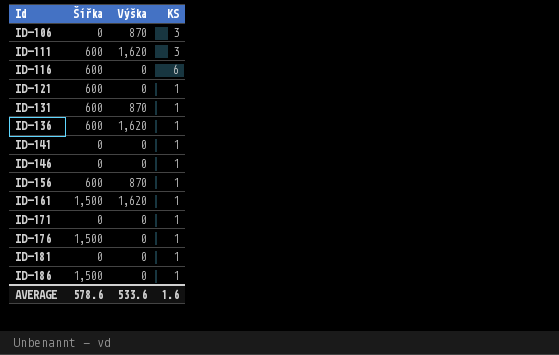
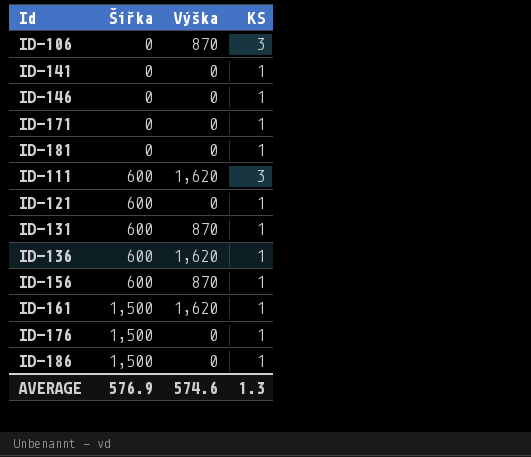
row order: Id ascending -> Šířka ascending
row ID-116: 600 | 0 | 6 -> none
AVERAGE | Šířka: 578.6 -> 576.9
AVERAGE | Výška: 533.6 -> 574.6
AVERAGE | KS: 1.6 -> 1.3

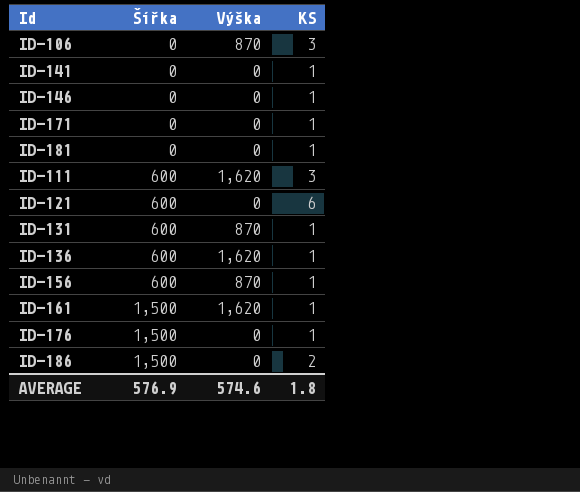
ID-121 | KS: 1 -> 6
ID-186 | KS: 1 -> 2
AVERAGE | KS: 1.3 -> 1.8

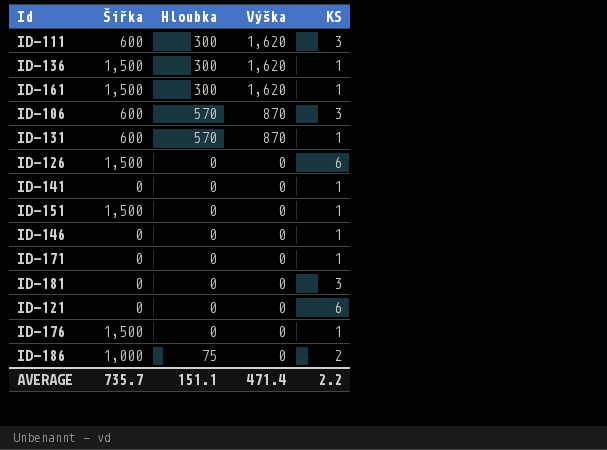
row order: Šířka ascending -> Výška descending
column Hloubka | position: none -> 3
row ID-156: 600 | 870 | 1 -> none
ID-136 | Šířka: 600 -> 1,500
ID-106 | Šířka: 0 -> 600
row ID-126: none -> 1,500 | 0 | 0 | 6
row ID-151: none -> 1,500 | 0 | 0 | 1
ID-181 | KS: 1 -> 3
ID-121 | Šířka: 600 -> 0
ID-186 | Šířka: 1,500 -> 1,000
AVERAGE | Šířka: 576.9 -> 735.7
AVERAGE | Výška: 574.6 -> 471.4
AVERAGE | KS: 1.8 -> 2.2

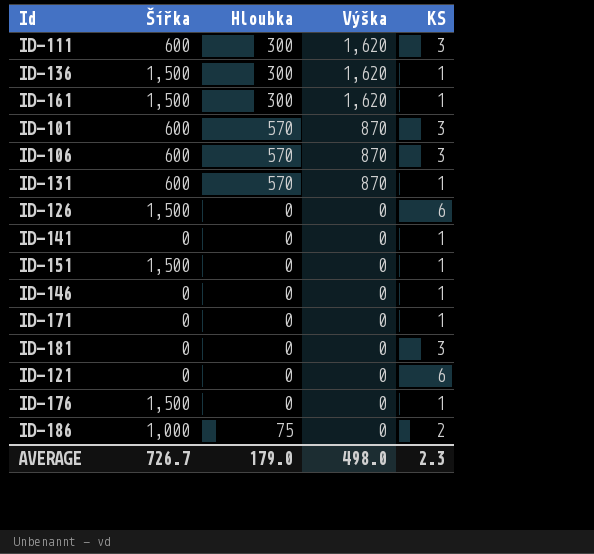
row ID-101: none -> 600 | 570 | 870 | 3
AVERAGE | Šířka: 735.7 -> 726.7
AVERAGE | Hloubka: 151.1 -> 179.0
AVERAGE | Výška: 471.4 -> 498.0
AVERAGE | KS: 2.2 -> 2.3

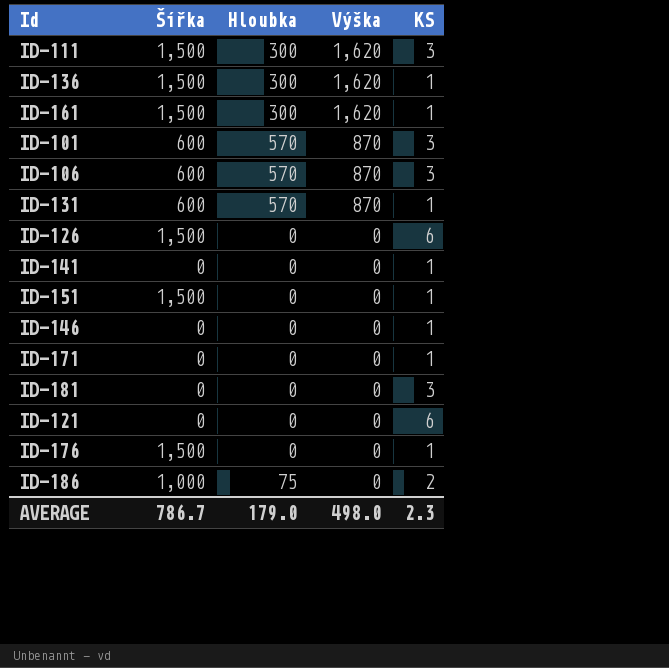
ID-111 | Šířka: 600 -> 1,500
AVERAGE | Šířka: 726.7 -> 786.7

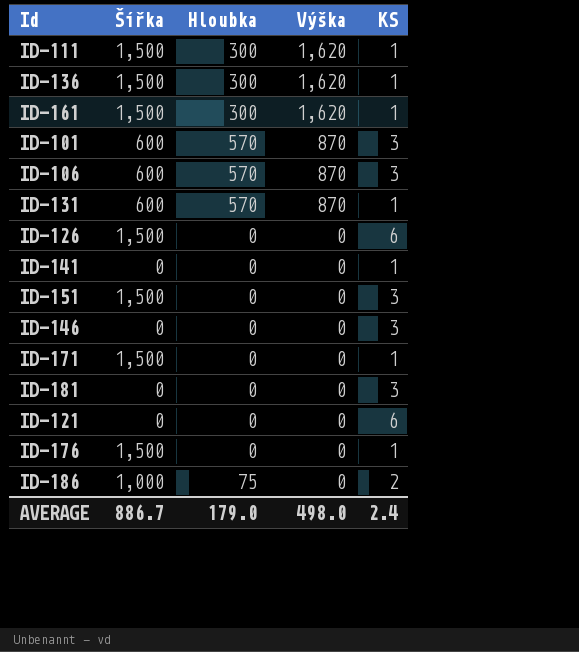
ID-111 | KS: 3 -> 1
ID-151 | KS: 1 -> 3
ID-146 | KS: 1 -> 3
ID-171 | Šířka: 0 -> 1,500
AVERAGE | Šířka: 786.7 -> 886.7
AVERAGE | KS: 2.3 -> 2.4

